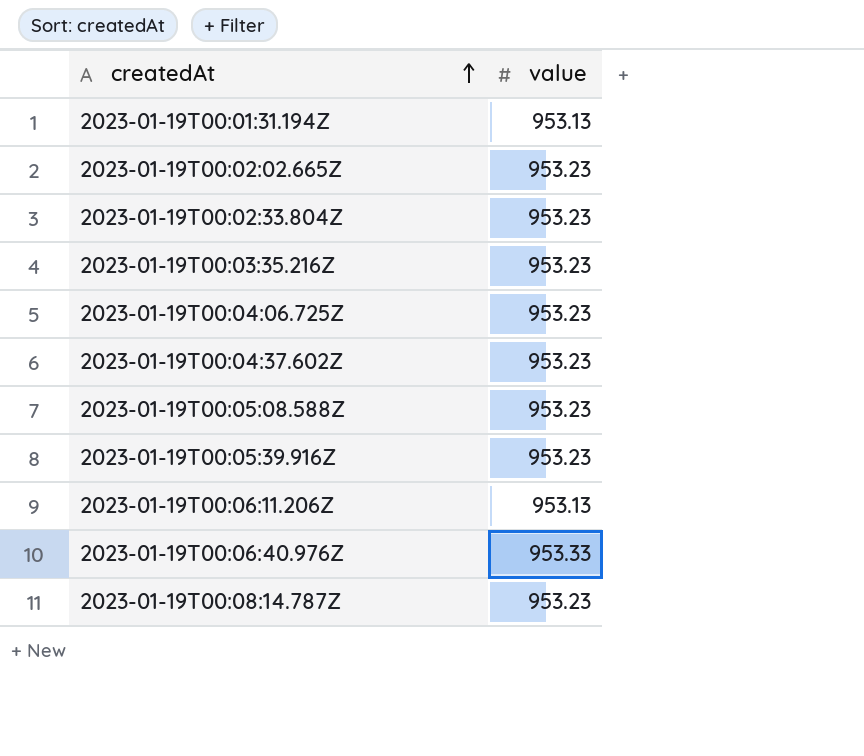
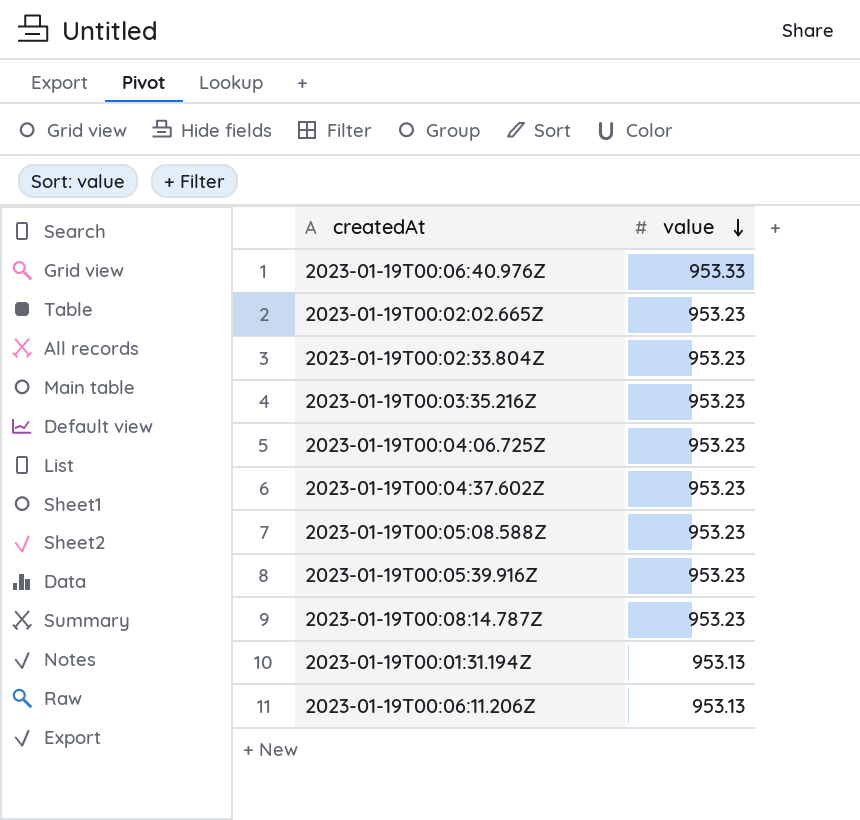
row order: createdAt ascending -> value descending

